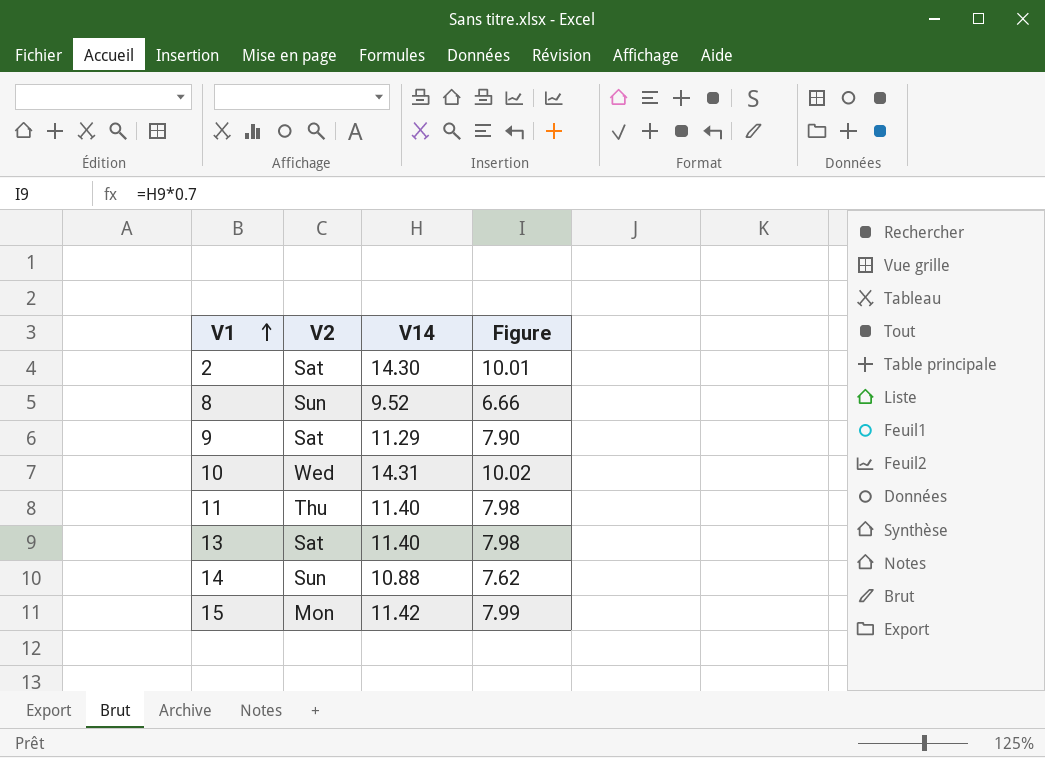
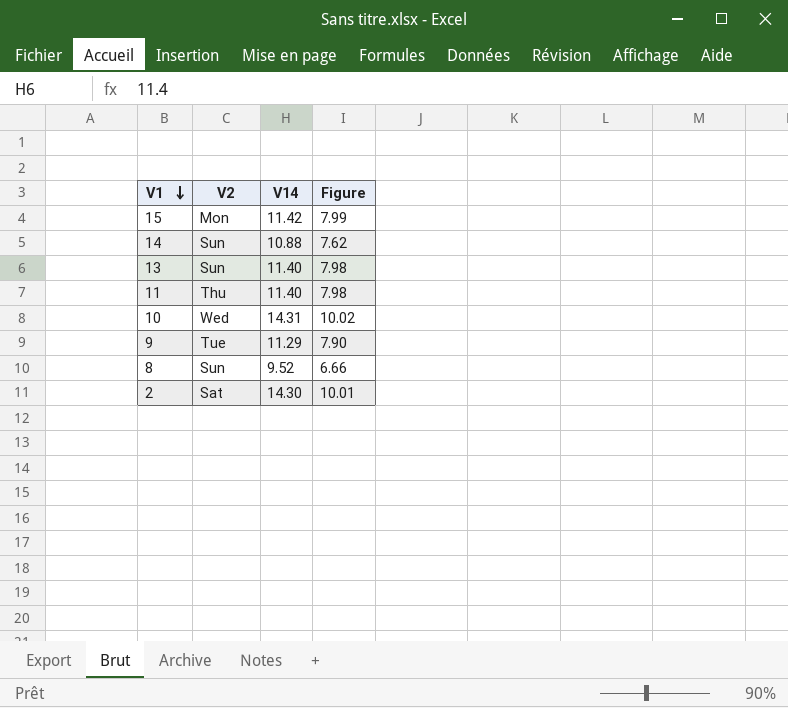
row order: V1 ascending -> V1 descending
13 | V2: Sat -> Sun
9 | V2: Sat -> Tue

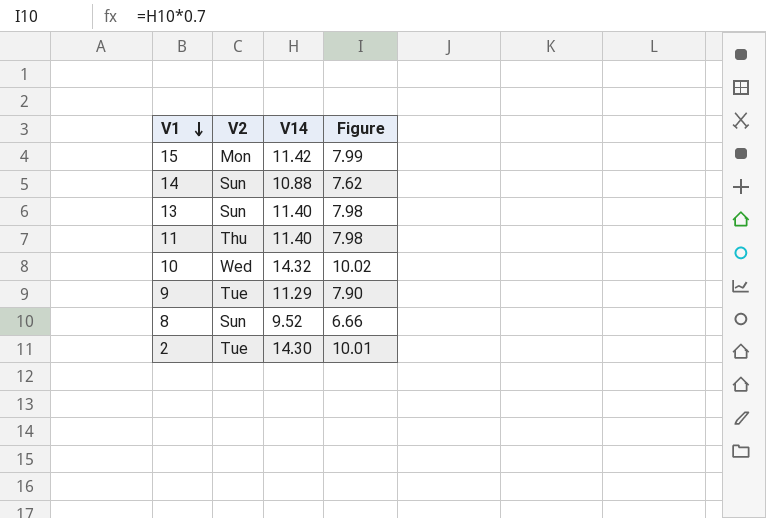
10 | V14: 14.31 -> 14.32
2 | V2: Sat -> Tue

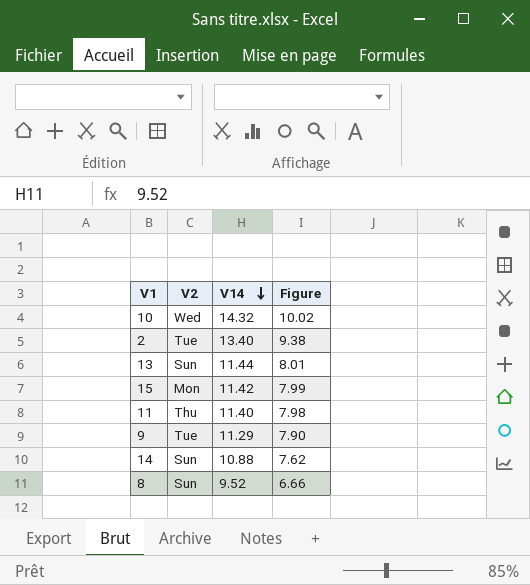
row order: V1 descending -> V14 descending
2 | V14: 14.30 -> 13.40
2 | Figure: 10.01 -> 9.38
13 | V14: 11.40 -> 11.44
13 | Figure: 7.98 -> 8.01

